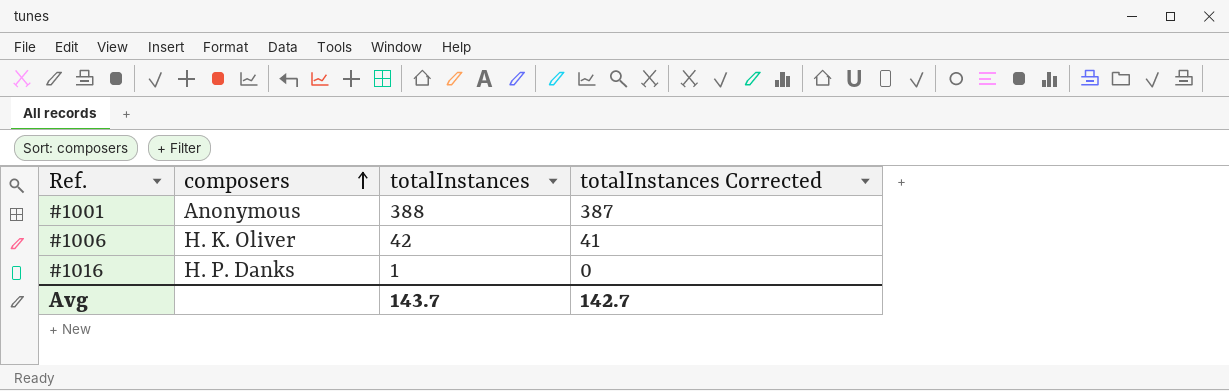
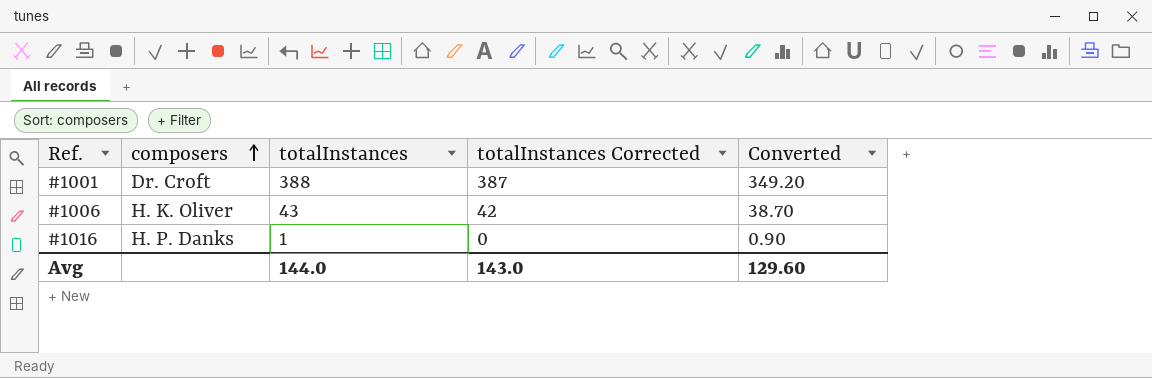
column Converted | formula: none -> [totalInstances] * 0.9
#1001 | composers: Anonymous -> Dr. Croft
#1006 | totalInstances: 42 -> 43
#1006 | totalInstances Corrected: 41 -> 42
Avg | totalInstances: 143.7 -> 144.0
Avg | totalInstances Corrected: 142.7 -> 143.0

